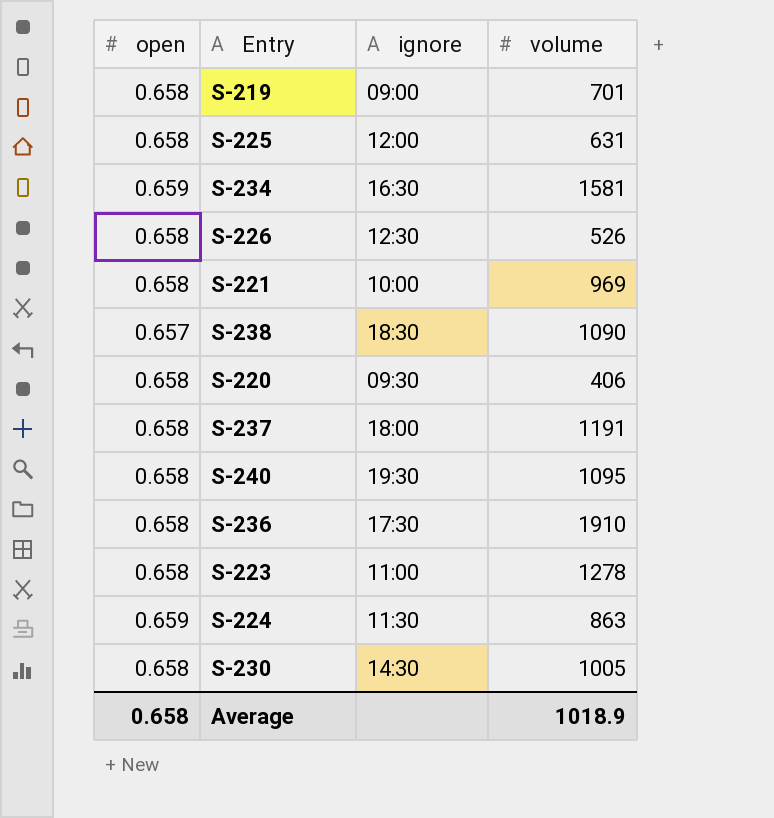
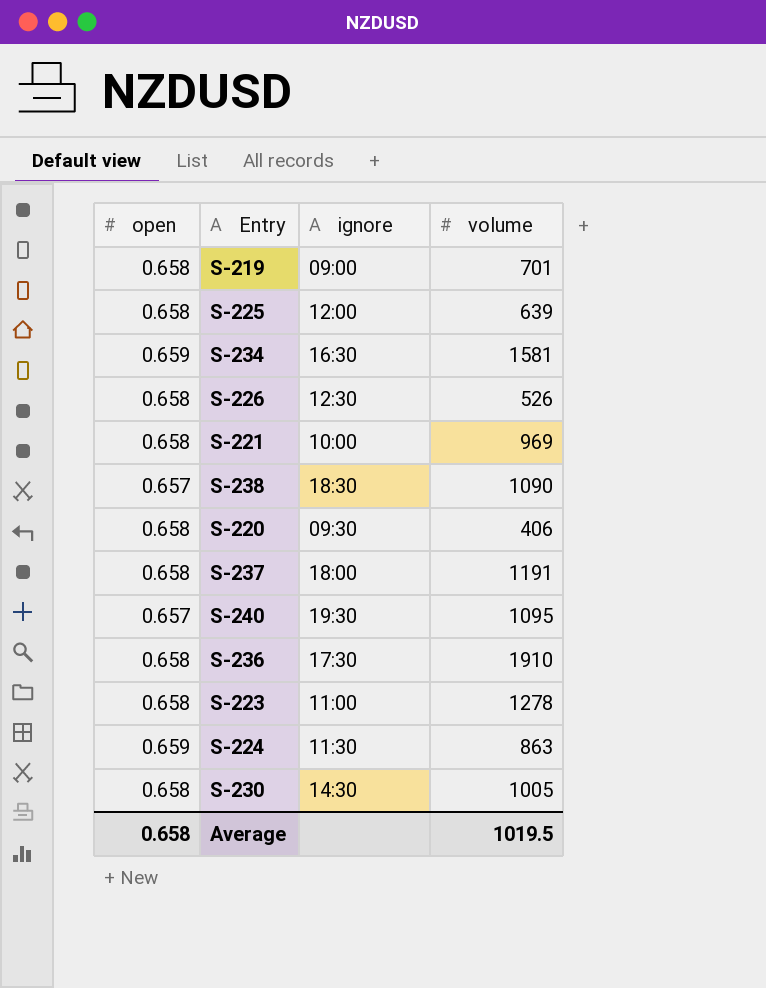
S-225 | volume: 631 -> 639
S-240 | open: 0.658 -> 0.657
Average | volume: 1018.9 -> 1019.5

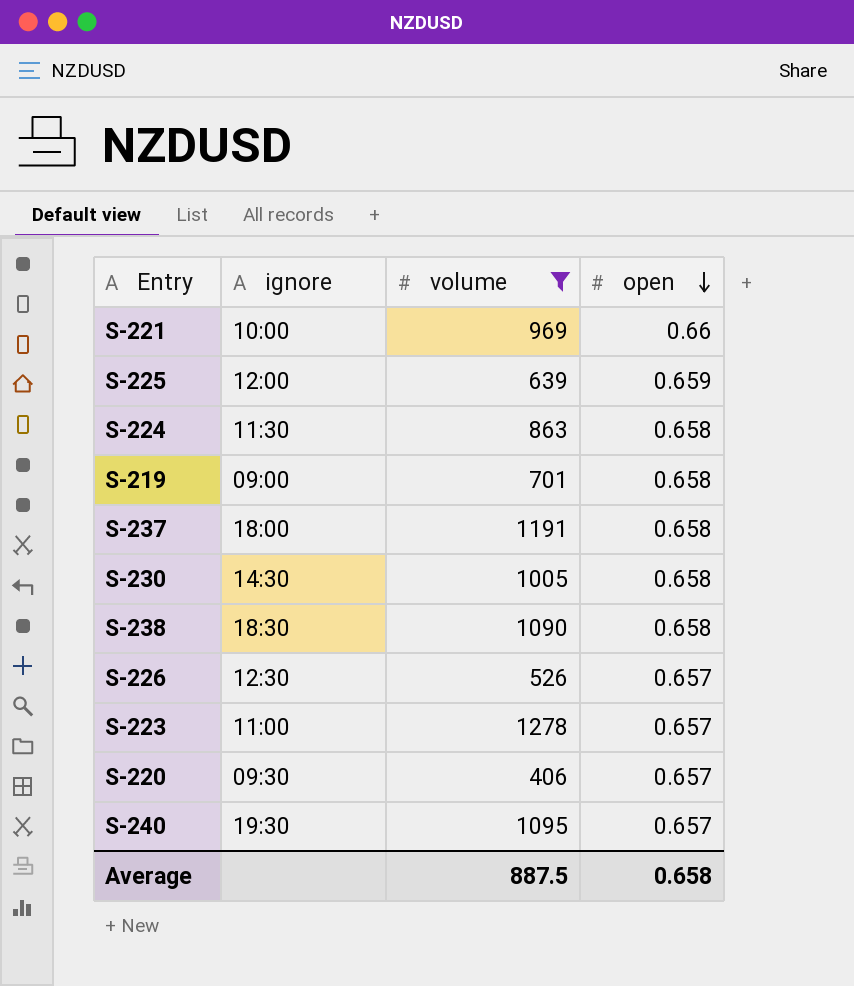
filter: none -> volume <= 1278
row order: none -> open descending
column open | position: 1 -> 4
S-221 | open: 0.658 -> 0.66
S-225 | open: 0.658 -> 0.659
S-224 | open: 0.659 -> 0.658
S-238 | open: 0.657 -> 0.658
S-226 | open: 0.658 -> 0.657
S-223 | open: 0.658 -> 0.657
S-220 | open: 0.658 -> 0.657
Average | volume: 1019.5 -> 887.5

